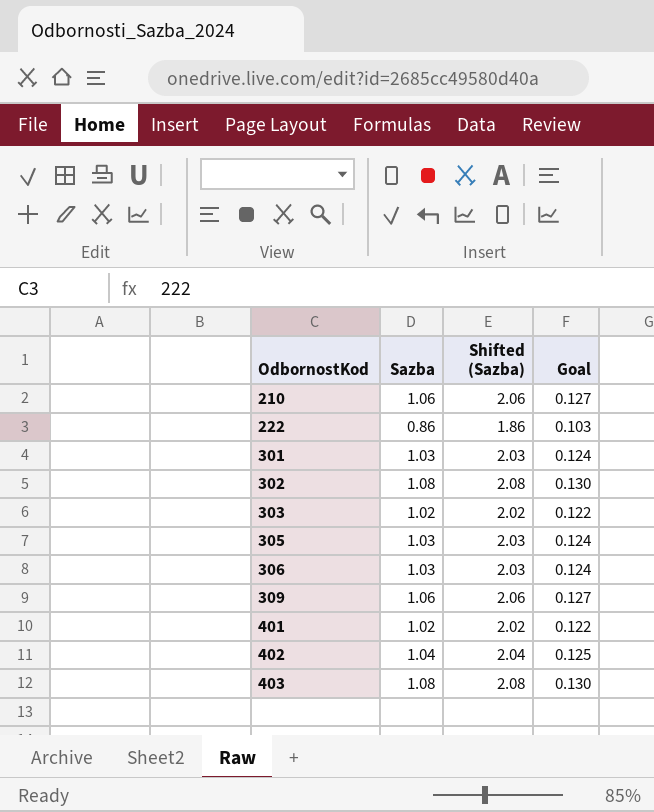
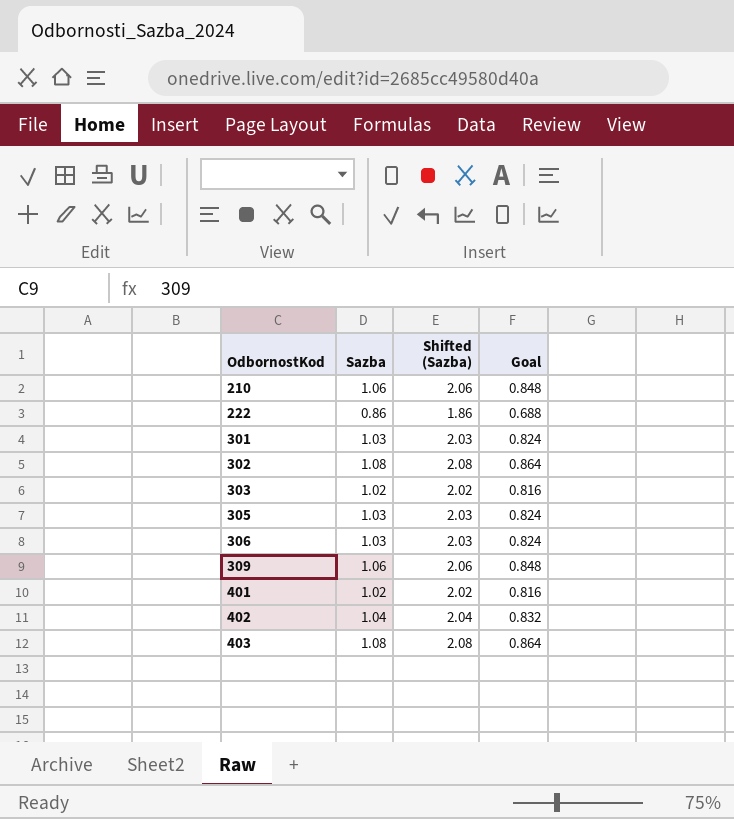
column Goal | formula: [Sazba] * 0.12 -> [Sazba] * 0.8

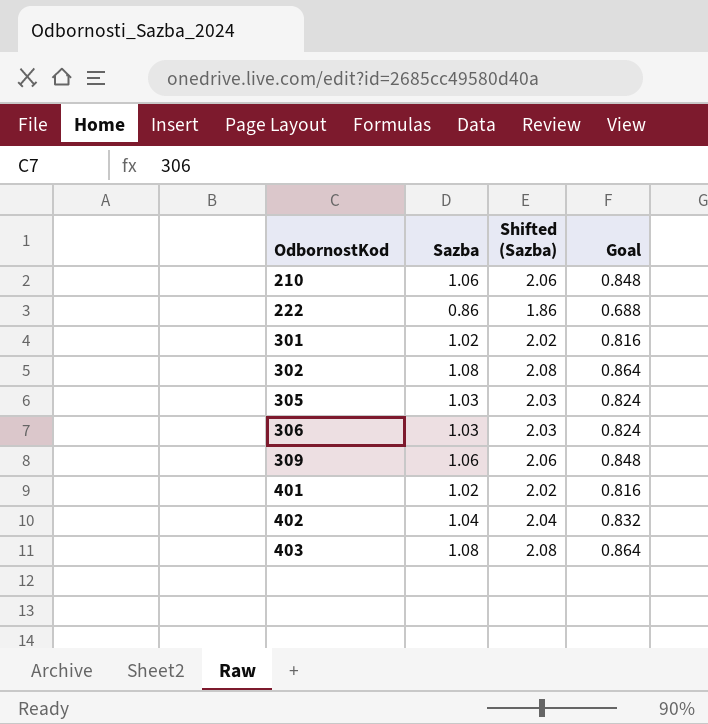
row 303: 1.02 | 2.02 | 0.816 -> none
301 | Sazba: 1.03 -> 1.02
301 | Shifted (Sazba): 2.03 -> 2.02
301 | Goal: 0.824 -> 0.816

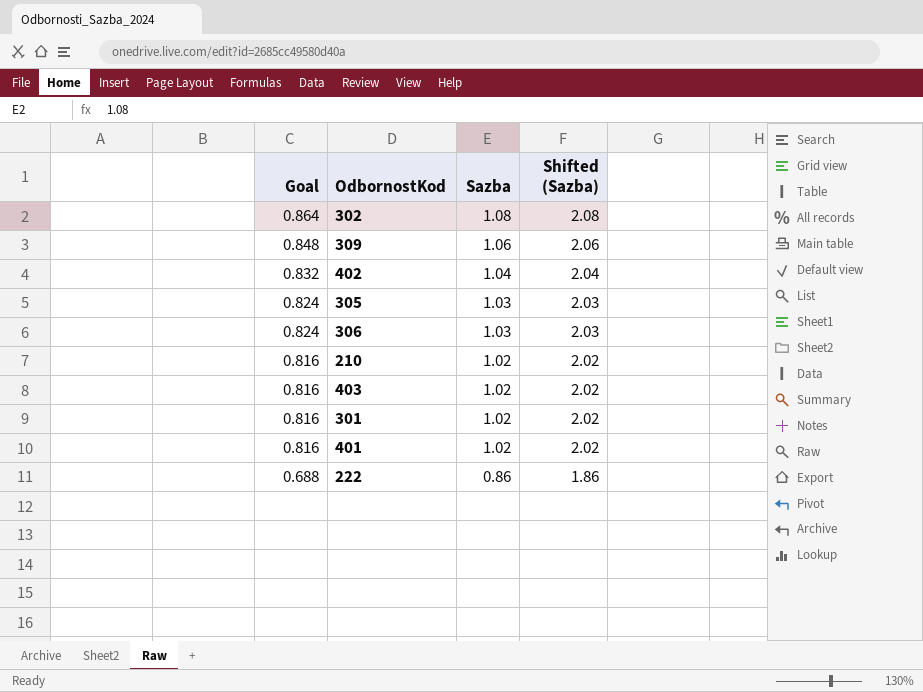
row order: OdbornostKod ascending -> Goal descending
column Goal | position: 4 -> 1
210 | Goal: 0.848 -> 0.816
210 | Sazba: 1.06 -> 1.02
210 | Shifted (Sazba): 2.06 -> 2.02
403 | Goal: 0.864 -> 0.816
403 | Sazba: 1.08 -> 1.02
403 | Shifted (Sazba): 2.08 -> 2.02

